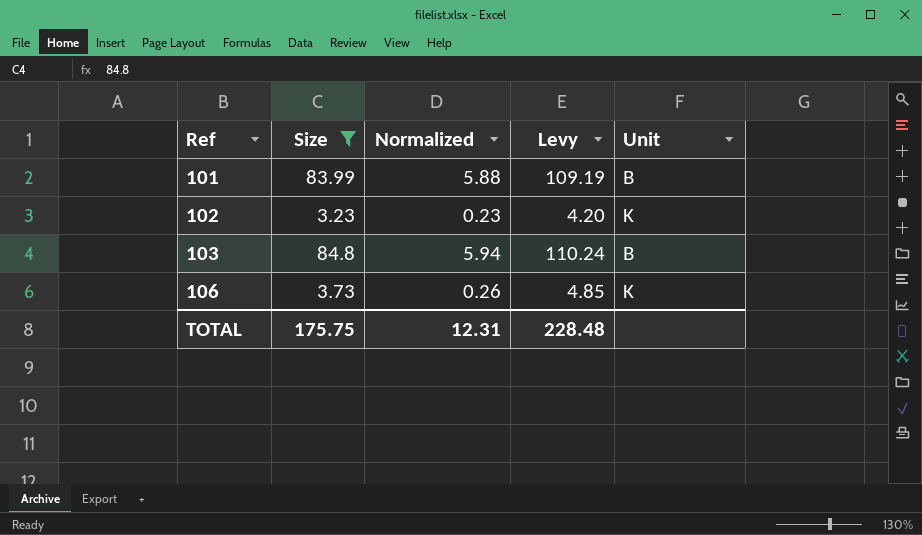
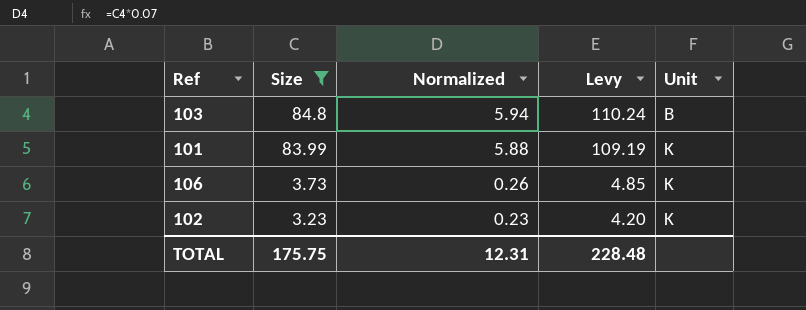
row order: Ref ascending -> Size descending
101 | Unit: B -> K

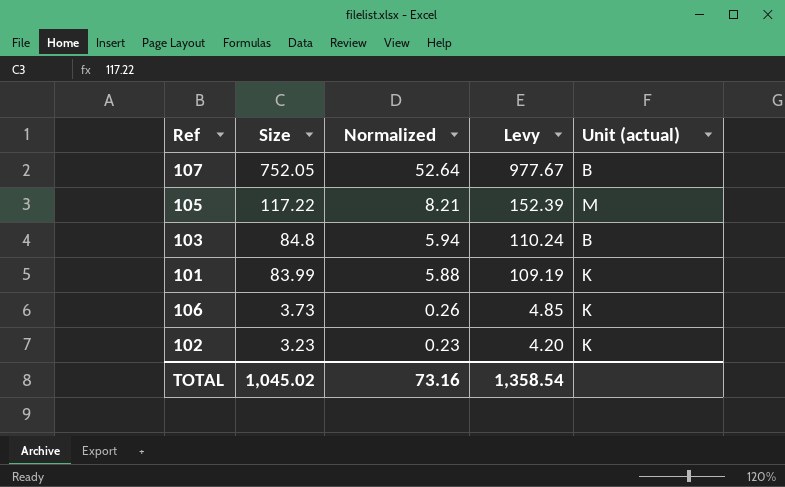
filter: Size <= 84.8 -> none
column name: Unit -> Unit (actual)
TOTAL | Size: 175.75 -> 1,045.02
TOTAL | Normalized: 12.31 -> 73.16
TOTAL | Levy: 228.48 -> 1,358.54

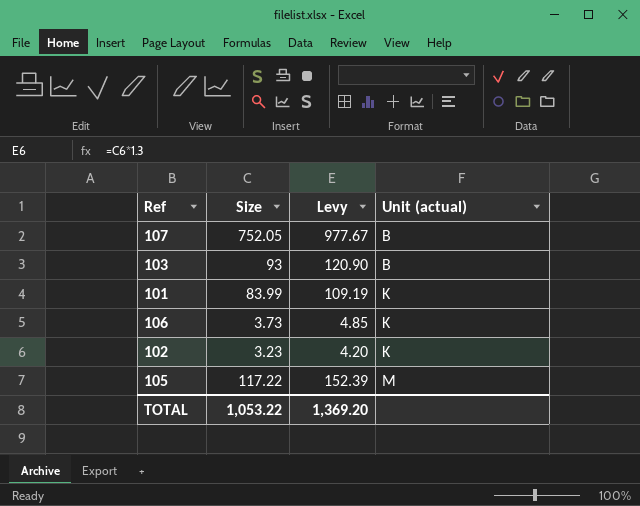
row order: Size descending -> Unit (actual) ascending
column Normalized | formula: [Size] * 0.07 -> none
103 | Size: 84.8 -> 93
103 | Levy: 110.24 -> 120.90
TOTAL | Size: 1,045.02 -> 1,053.22
TOTAL | Levy: 1,358.54 -> 1,369.20

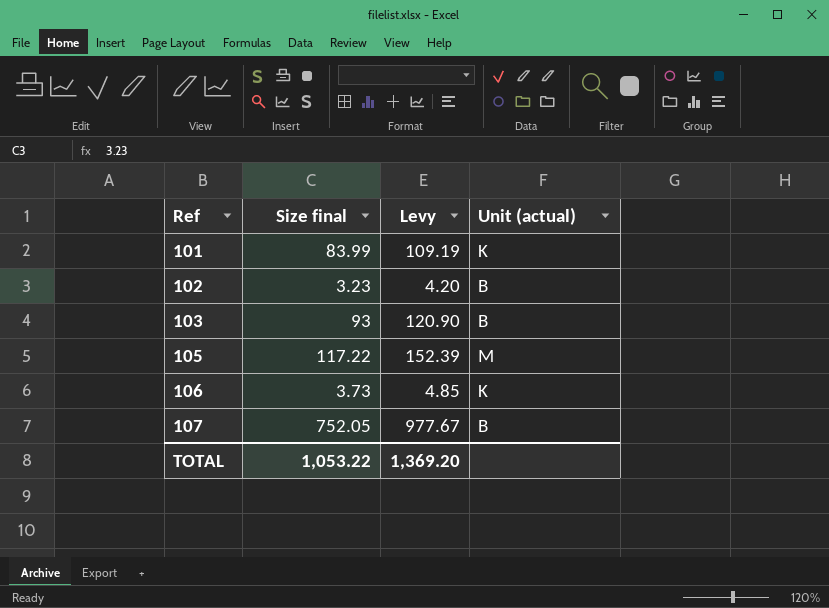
row order: Unit (actual) ascending -> Ref ascending
column name: Size -> Size final
102 | Unit (actual): K -> B

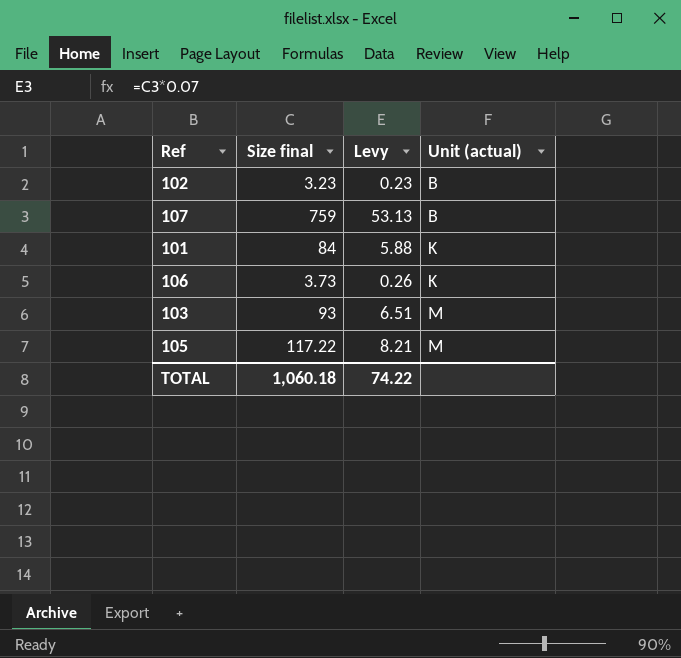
row order: Ref ascending -> Unit (actual) ascending
column Levy | formula: [Size final] * 1.3 -> [Size final] * 0.07
107 | Size final: 752.05 -> 759
101 | Size final: 83.99 -> 84
103 | Unit (actual): B -> M
TOTAL | Size final: 1,053.22 -> 1,060.18
TOTAL | Levy: 1,369.20 -> 74.22

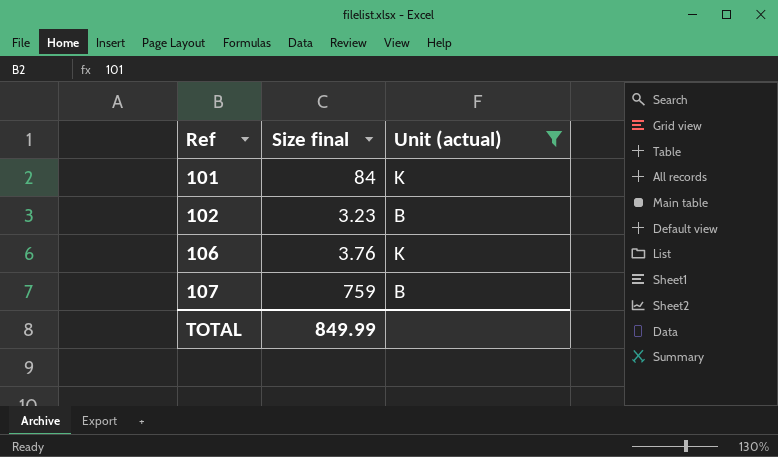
filter: none -> Unit (actual) != M
row order: Unit (actual) ascending -> Ref ascending
column Levy | formula: [Size final] * 0.07 -> none
106 | Size final: 3.73 -> 3.76
TOTAL | Size final: 1,060.18 -> 849.99

